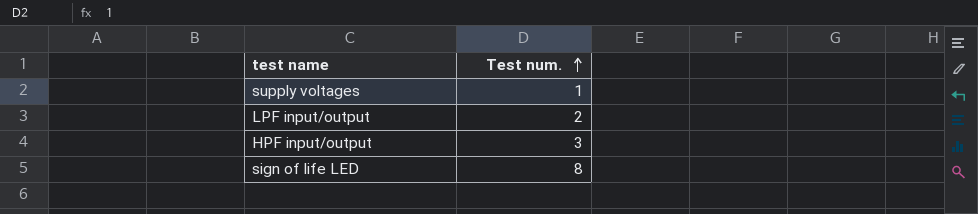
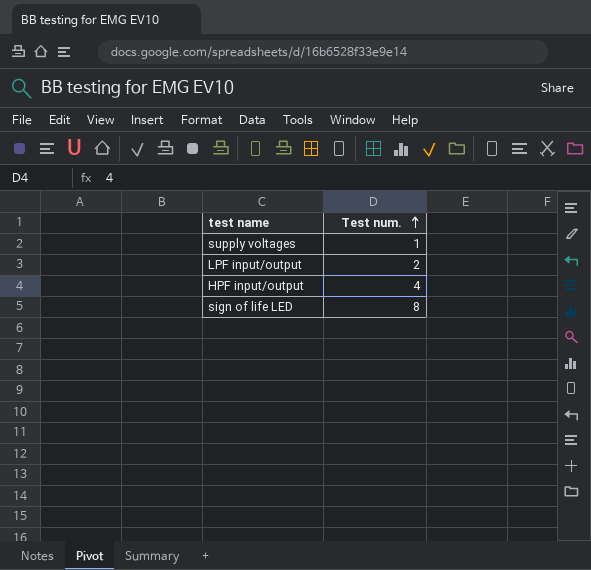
HPF input/output | Test num.: 3 -> 4

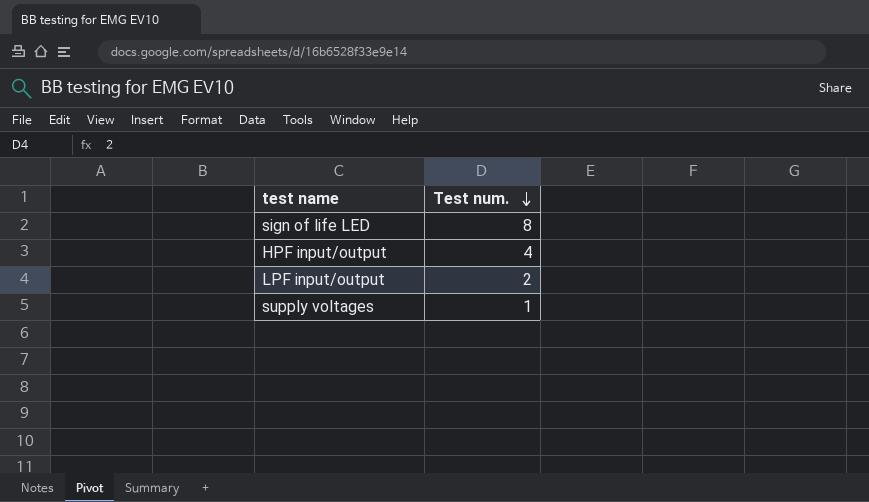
row order: Test num. ascending -> Test num. descending

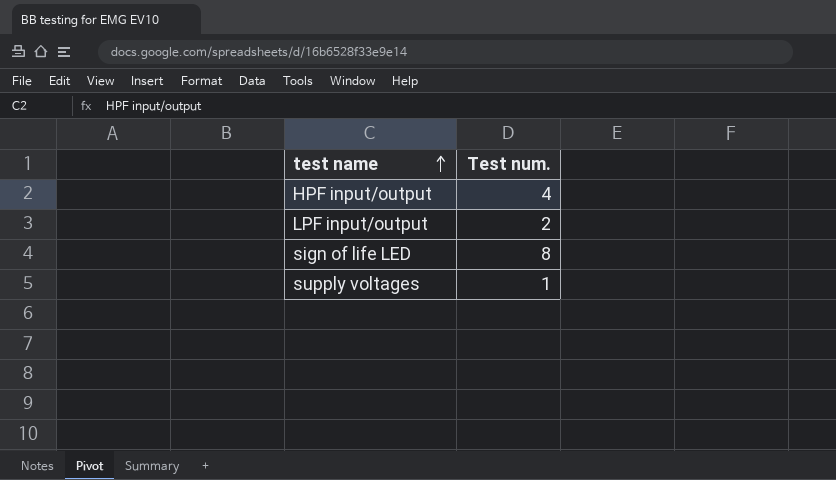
row order: Test num. descending -> test name ascending

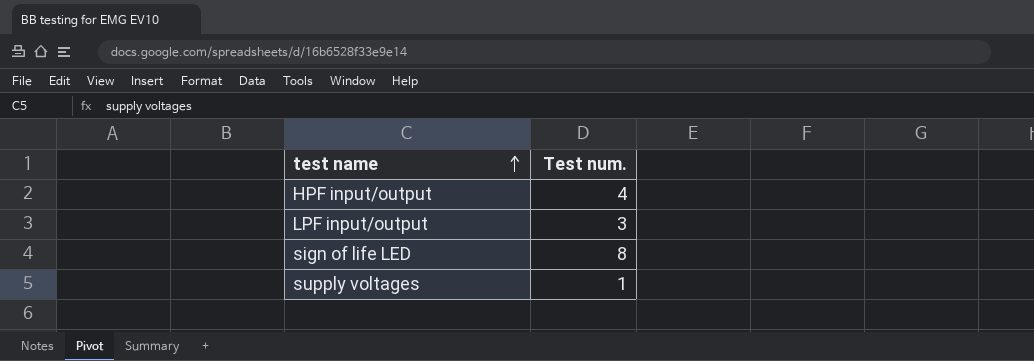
LPF input/output | Test num.: 2 -> 3

